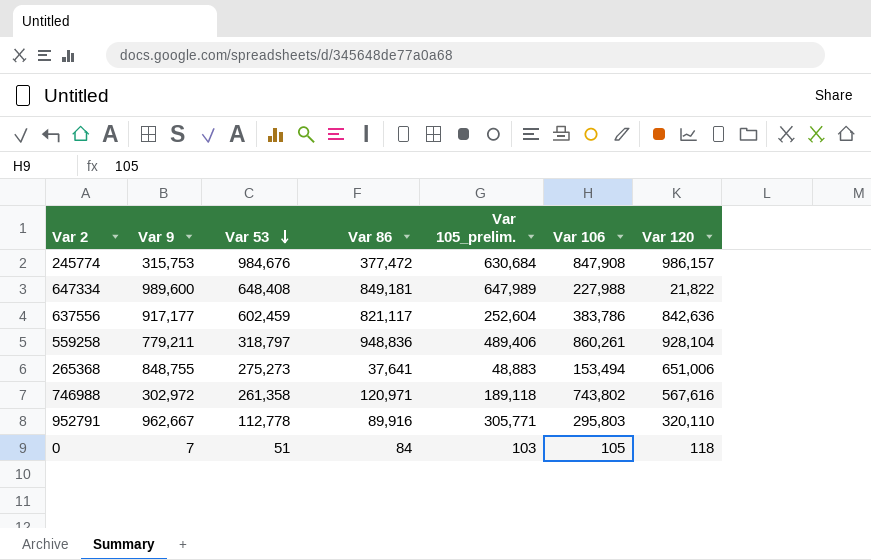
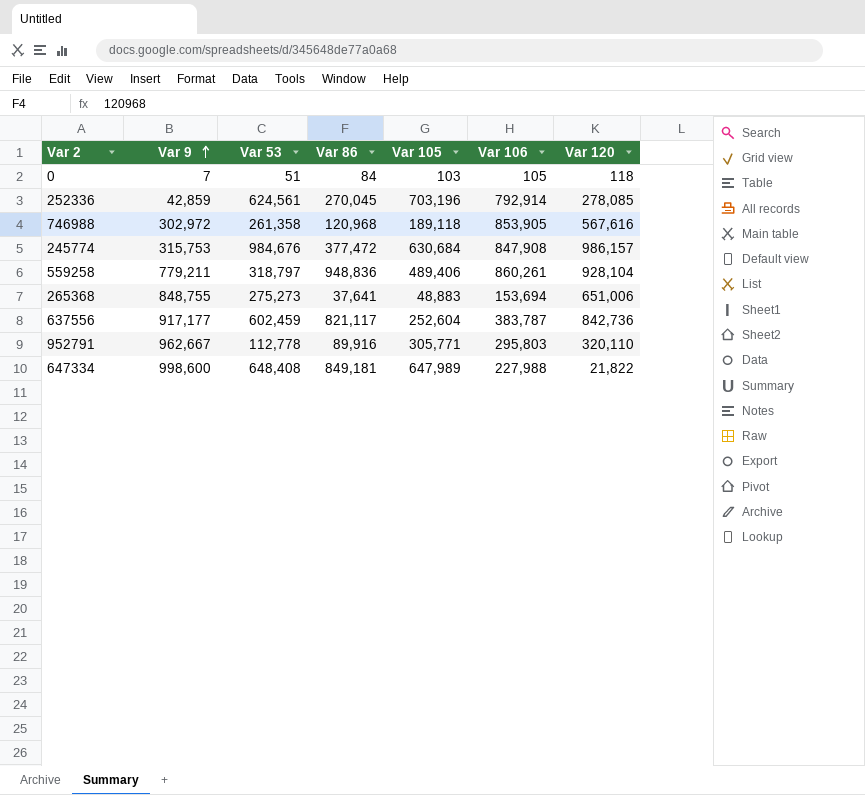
row order: Var 53 descending -> Var 9 ascending
column name: Var 105_prelim. -> Var 105
row 252336: none -> 42,859 | 624,561 | 270,045 | 703,196 | 792,914 | 278,085
746988 | Var 86: 120,971 -> 120,968
746988 | Var 106: 743,802 -> 853,905
265368 | Var 106: 153,494 -> 153,694
637556 | Var 106: 383,786 -> 383,787
637556 | Var 120: 842,636 -> 842,736
647334 | Var 9: 989,600 -> 998,600

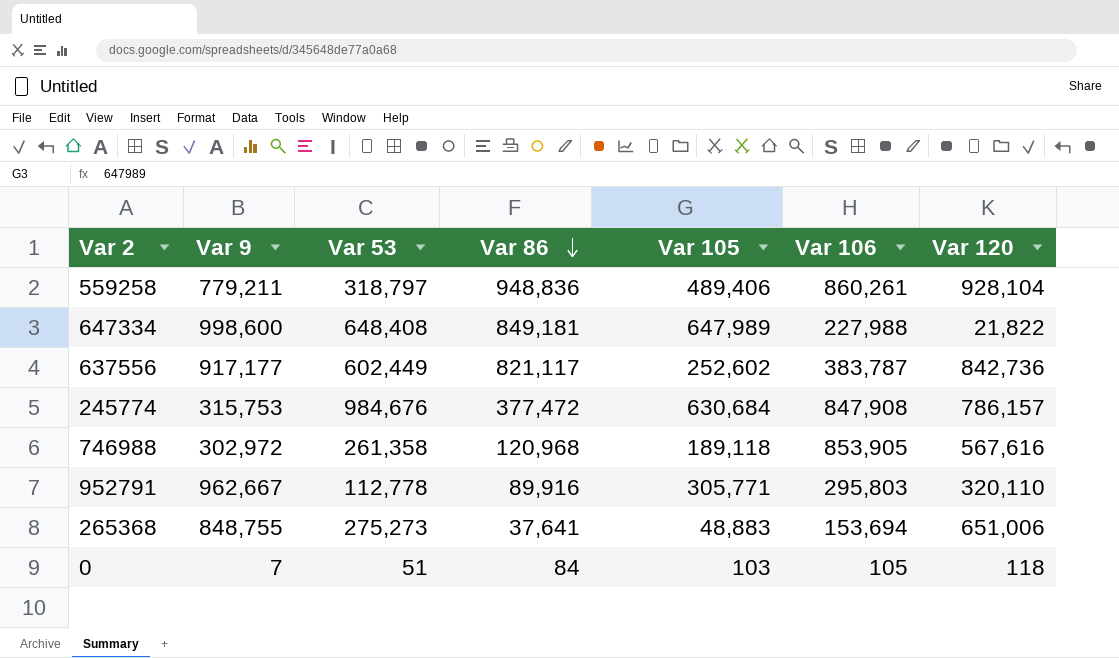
row order: Var 9 ascending -> Var 86 descending
row 252336: 42,859 | 624,561 | 270,045 | 703,196 | 792,914 | 278,085 -> none
637556 | Var 53: 602,459 -> 602,449
637556 | Var 105: 252,604 -> 252,602
245774 | Var 120: 986,157 -> 786,157

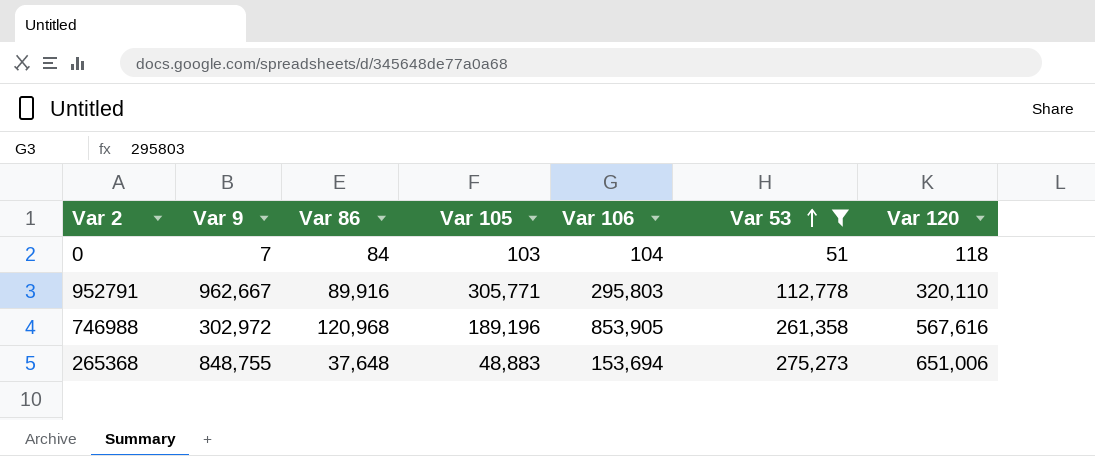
filter: none -> Var 53 <= 275,273
row order: Var 86 descending -> Var 53 ascending
column Var 53 | position: 3 -> 6
0 | Var 106: 105 -> 104
746988 | Var 105: 189,118 -> 189,196
265368 | Var 86: 37,641 -> 37,648

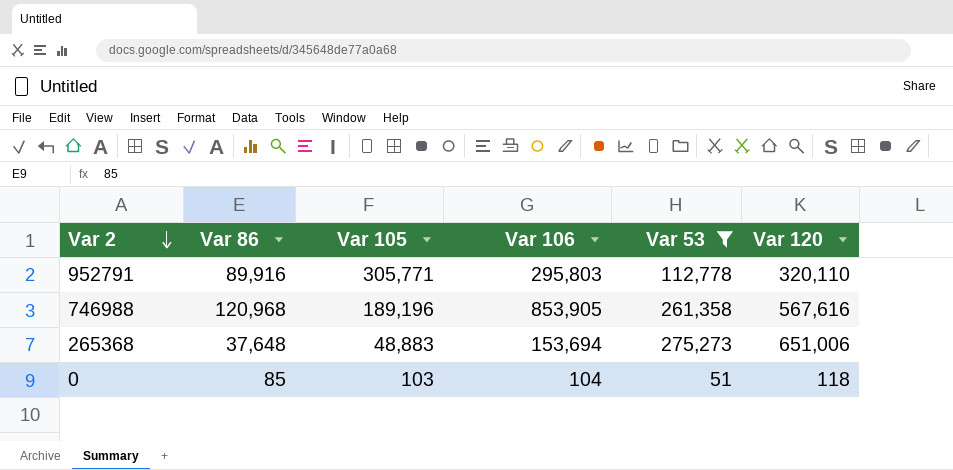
row order: Var 53 ascending -> Var 2 descending
column Var 9 | position: 2 -> none
0 | Var 86: 84 -> 85

